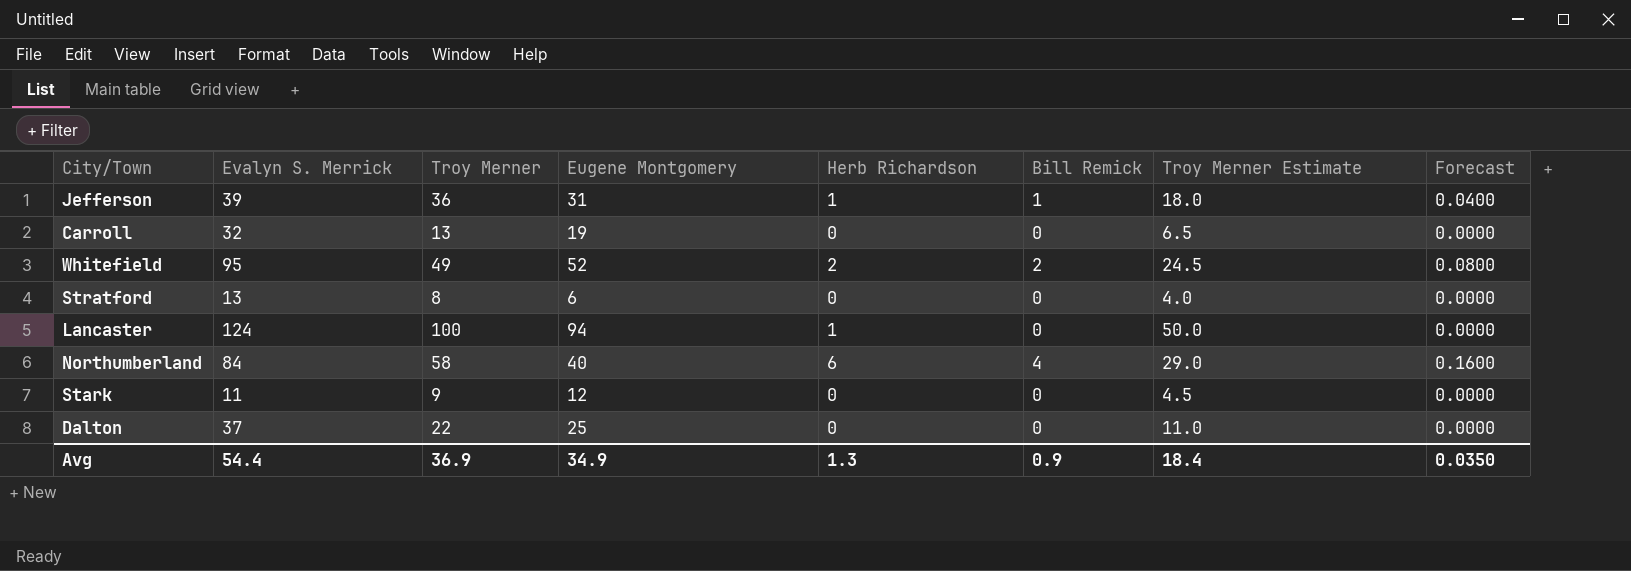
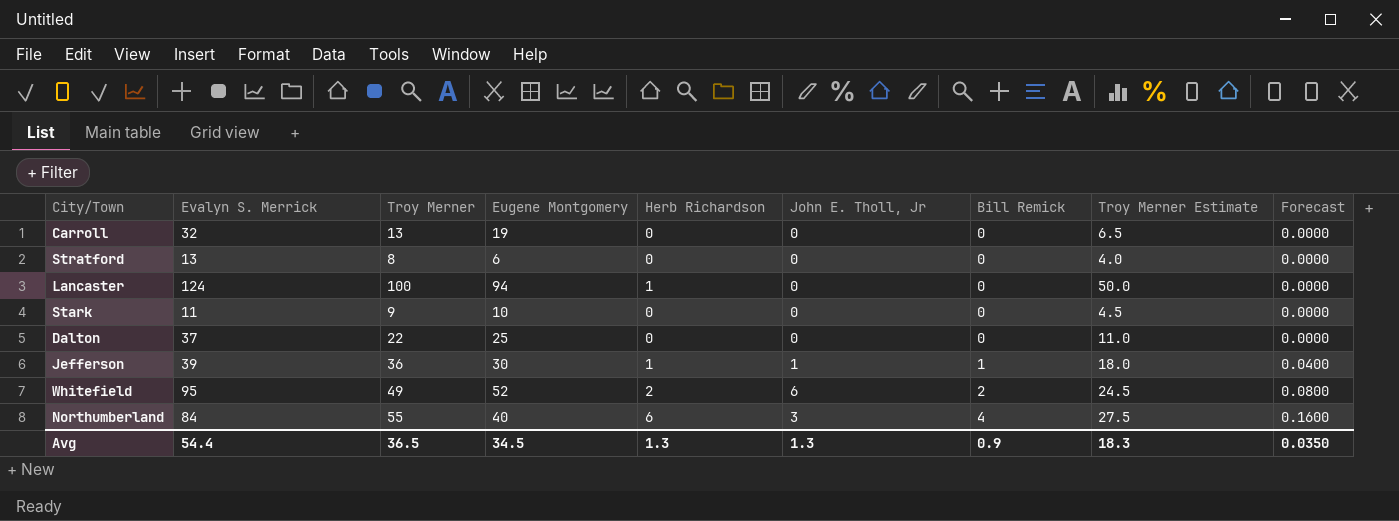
row order: none -> Bill Remick ascending
column John E. Tholl, Jr | position: none -> 6
Stark | Eugene Montgomery: 12 -> 10
Jefferson | Eugene Montgomery: 31 -> 30
Northumberland | Troy Merner: 58 -> 55
Northumberland | Troy Merner Estimate: 29.0 -> 27.5
Avg | Troy Merner: 36.9 -> 36.5
Avg | Eugene Montgomery: 34.9 -> 34.5
Avg | Troy Merner Estimate: 18.4 -> 18.3

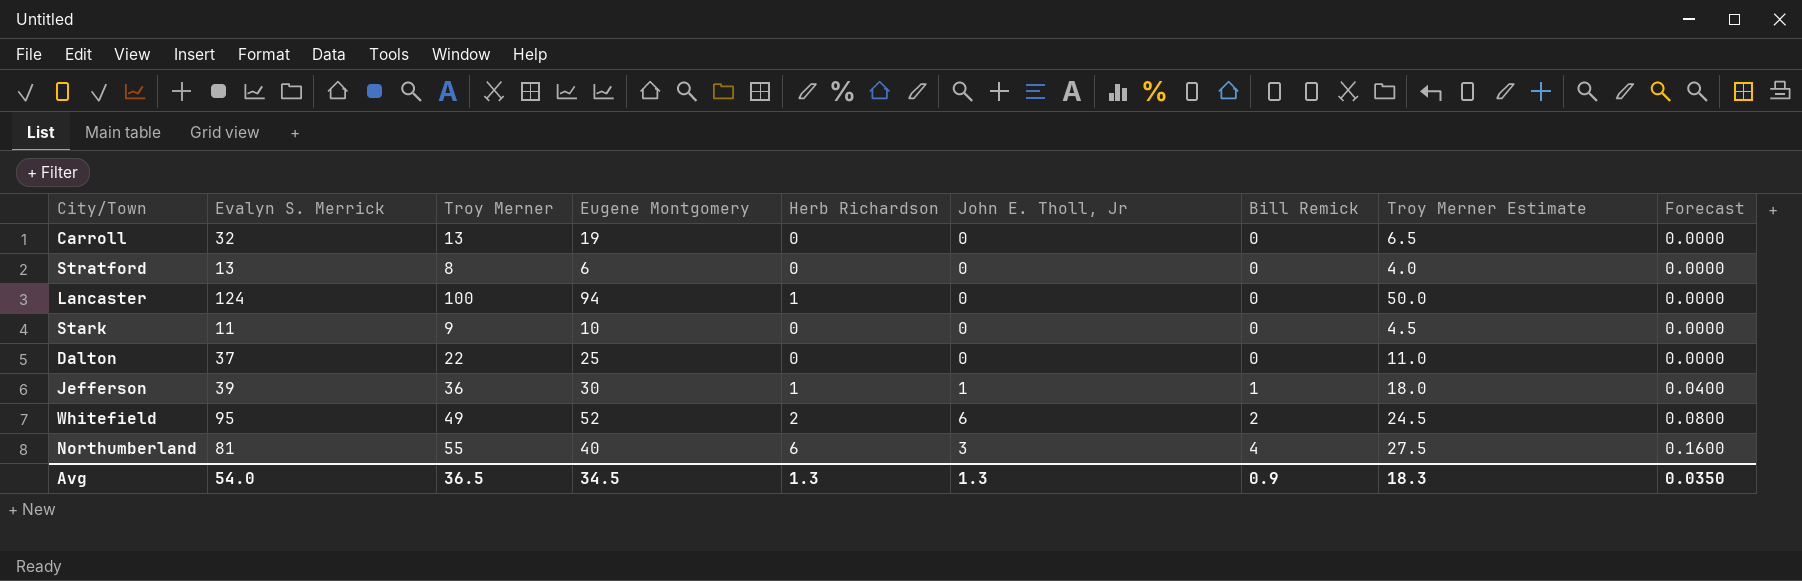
Northumberland | Evalyn S. Merrick: 84 -> 81
Avg | Evalyn S. Merrick: 54.4 -> 54.0

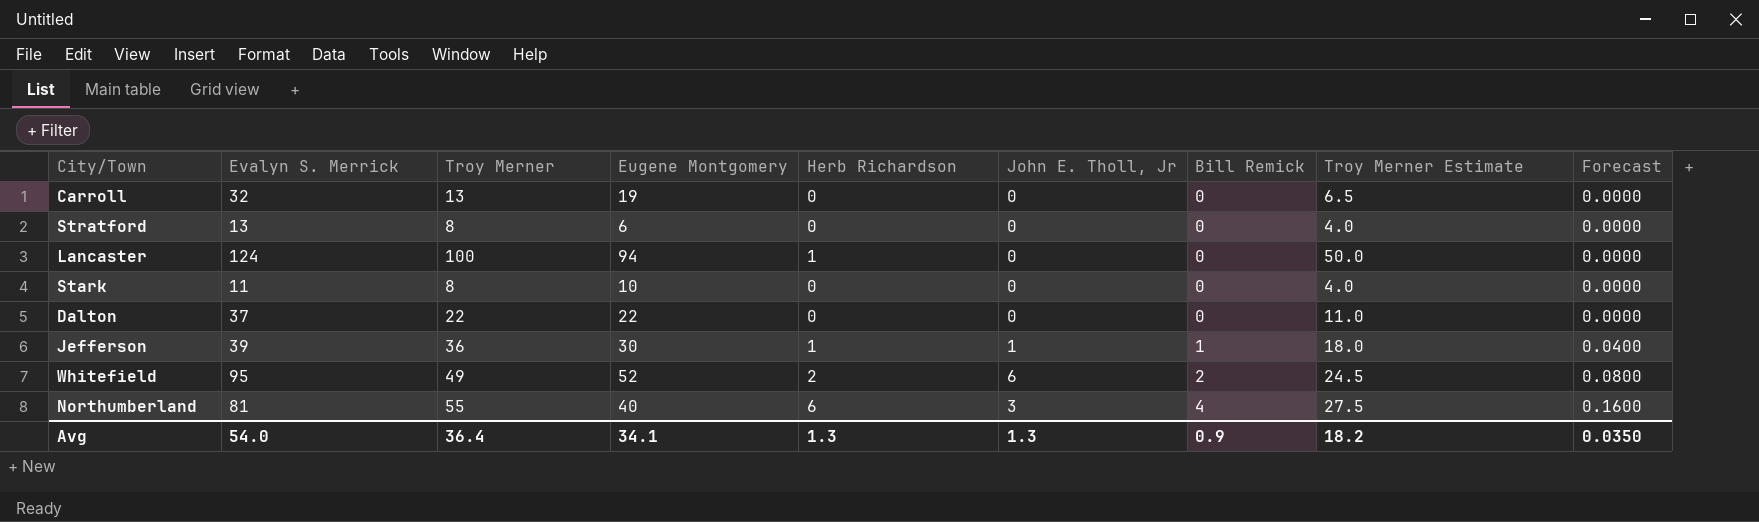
Stark | Troy Merner: 9 -> 8
Stark | Troy Merner Estimate: 4.5 -> 4.0
Dalton | Eugene Montgomery: 25 -> 22
Avg | Troy Merner: 36.5 -> 36.4
Avg | Eugene Montgomery: 34.5 -> 34.1
Avg | Troy Merner Estimate: 18.3 -> 18.2

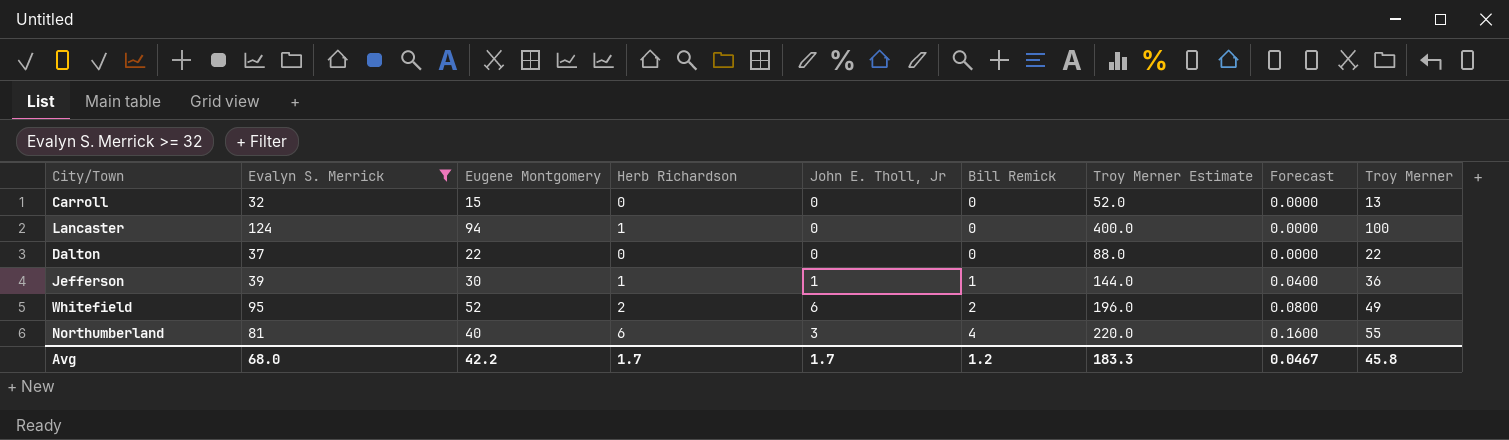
filter: none -> Evalyn S. Merrick >= 32
column Troy Merner Estimate | formula: [Troy Merner] * 0.5 -> [Troy Merner] * 4
column Troy Merner | position: 3 -> 9
Carroll | Eugene Montgomery: 19 -> 15
Avg | Evalyn S. Merrick: 54.0 -> 68.0
Avg | Eugene Montgomery: 34.1 -> 42.2
Avg | Herb Richardson: 1.3 -> 1.7
Avg | John E. Tholl, Jr: 1.3 -> 1.7
Avg | Bill Remick: 0.9 -> 1.2
Avg | Troy Merner Estimate: 18.2 -> 183.3
Avg | Forecast: 0.0350 -> 0.0467
Avg | Troy Merner: 36.4 -> 45.8

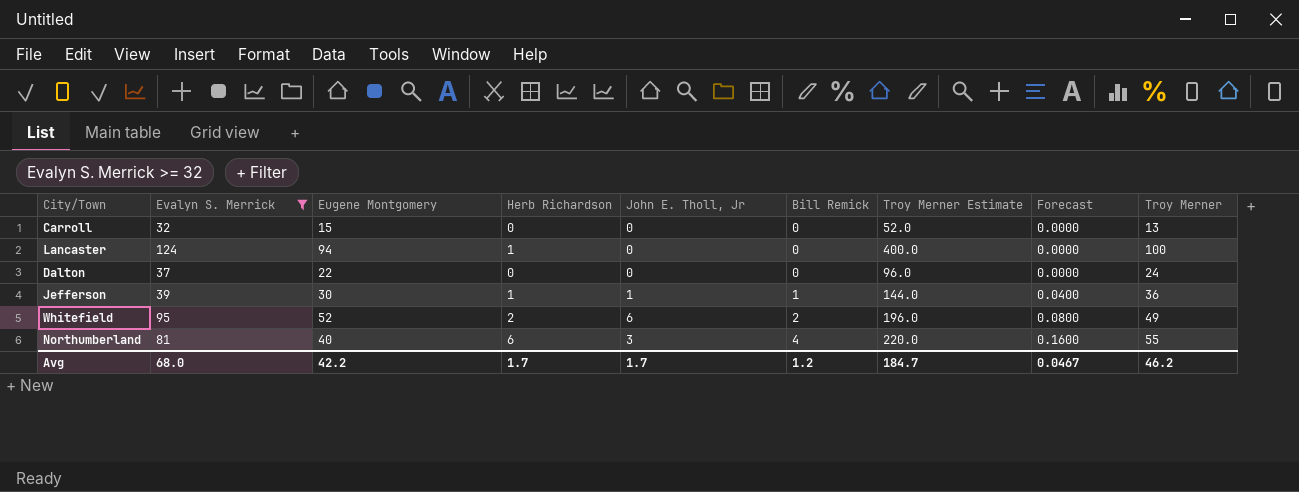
Dalton | Troy Merner Estimate: 88.0 -> 96.0
Dalton | Troy Merner: 22 -> 24
Avg | Troy Merner Estimate: 183.3 -> 184.7
Avg | Troy Merner: 45.8 -> 46.2

